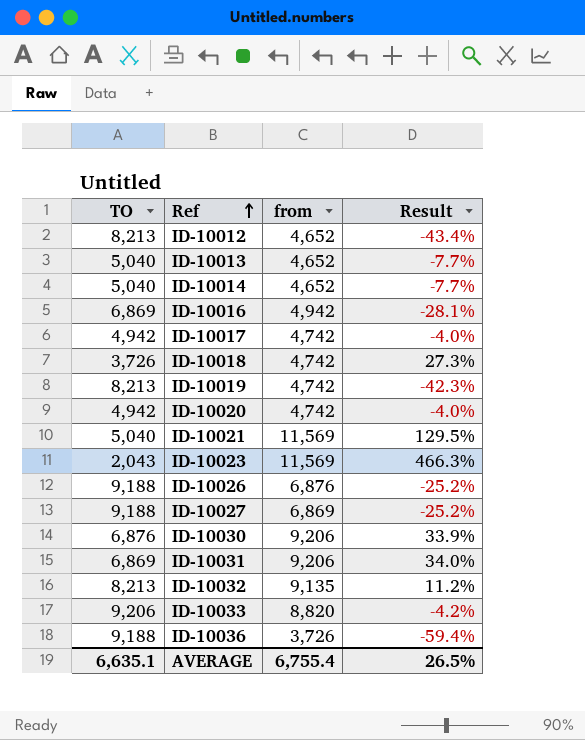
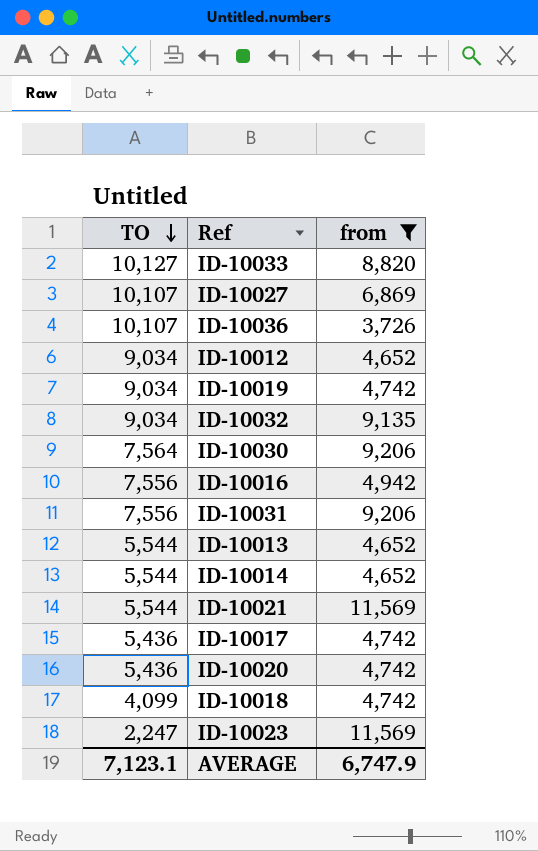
filter: none -> from != 6,876
row order: Ref ascending -> TO descending
column Result | formula: ([from] - [TO]) / [TO] -> none
ID-10033 | TO: 9,206 -> 10,127
ID-10027 | TO: 9,188 -> 10,107
ID-10036 | TO: 9,188 -> 10,107
ID-10012 | TO: 8,213 -> 9,034
ID-10019 | TO: 8,213 -> 9,034
ID-10032 | TO: 8,213 -> 9,034
ID-10030 | TO: 6,876 -> 7,564
ID-10016 | TO: 6,869 -> 7,556
ID-10031 | TO: 6,869 -> 7,556
ID-10013 | TO: 5,040 -> 5,544
ID-10014 | TO: 5,040 -> 5,544
ID-10021 | TO: 5,040 -> 5,544
ID-10017 | TO: 4,942 -> 5,436
ID-10020 | TO: 4,942 -> 5,436
ID-10018 | TO: 3,726 -> 4,099
ID-10023 | TO: 2,043 -> 2,247
AVERAGE | TO: 6,635.1 -> 7,123.1
AVERAGE | from: 6,755.4 -> 6,747.9

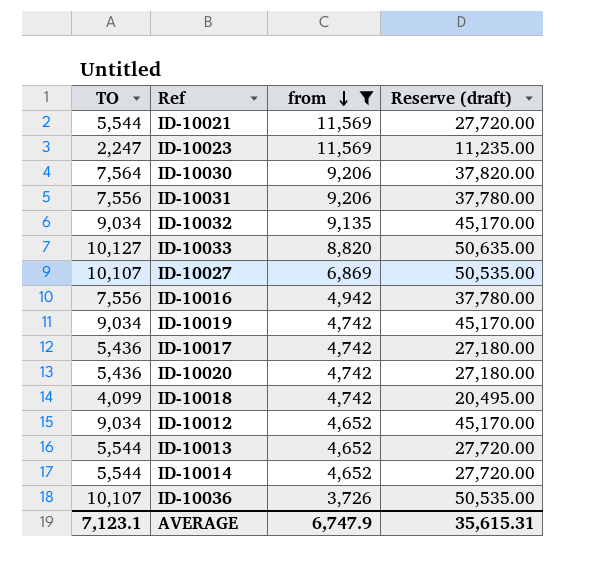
row order: TO descending -> from descending
column Reserve (draft) | formula: none -> [TO] * 5

